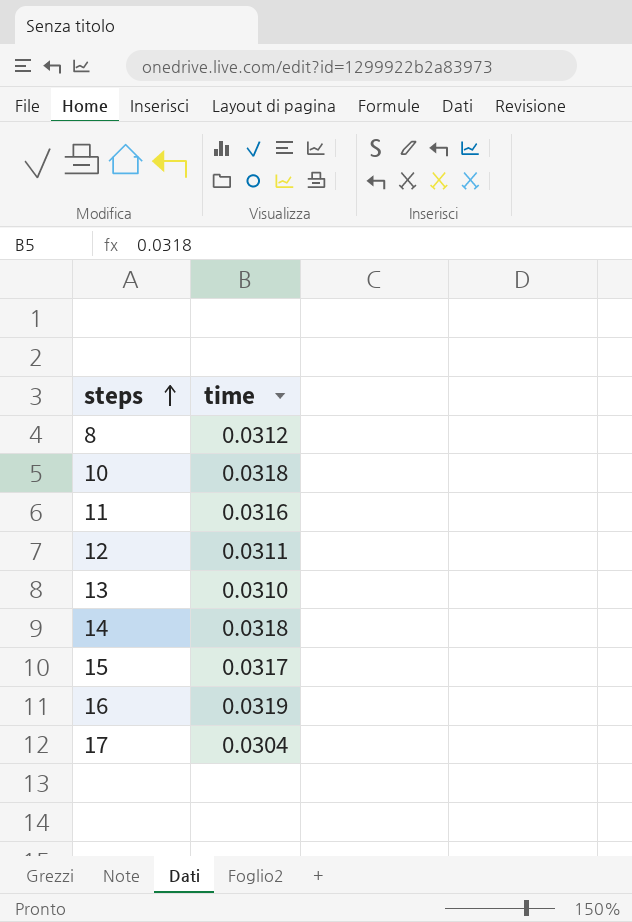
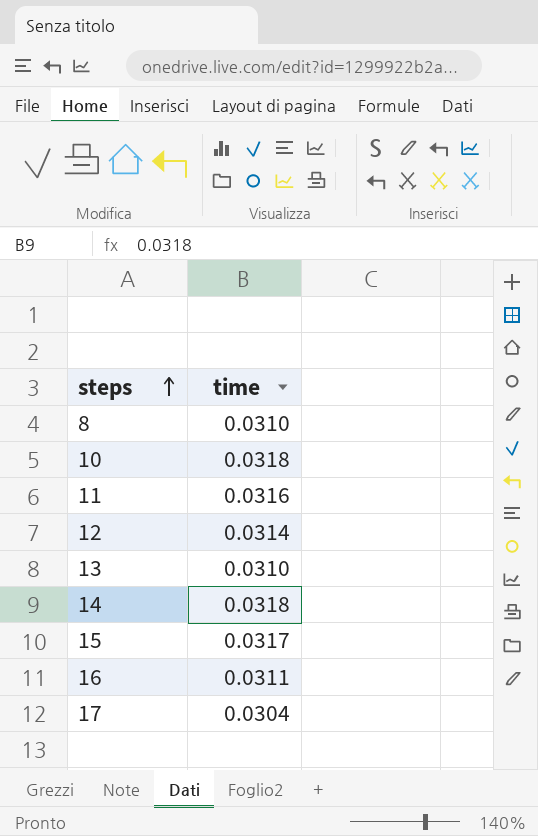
8 | time: 0.0312 -> 0.0310
12 | time: 0.0311 -> 0.0314
16 | time: 0.0319 -> 0.0311

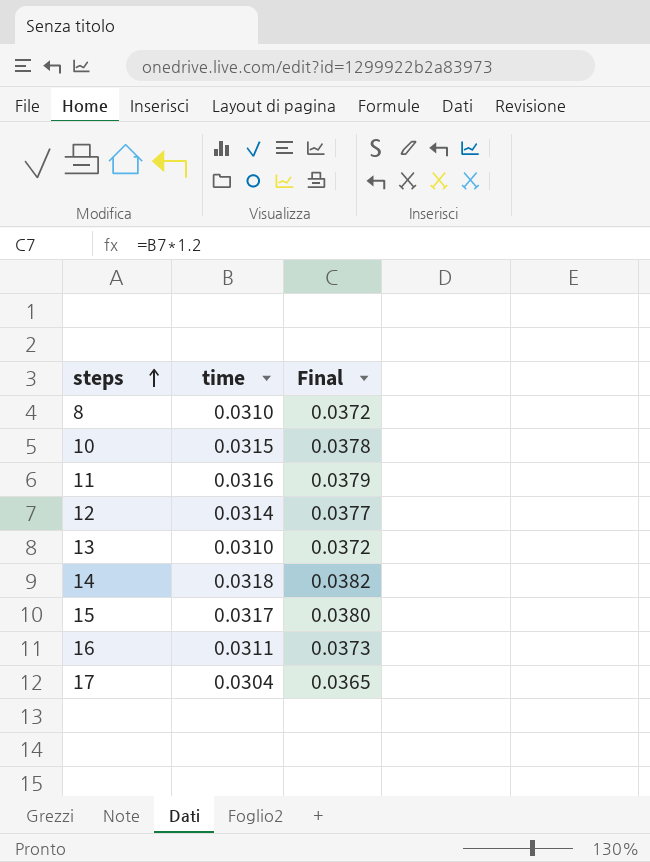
column Final | formula: none -> [time] * 1.2
10 | time: 0.0318 -> 0.0315

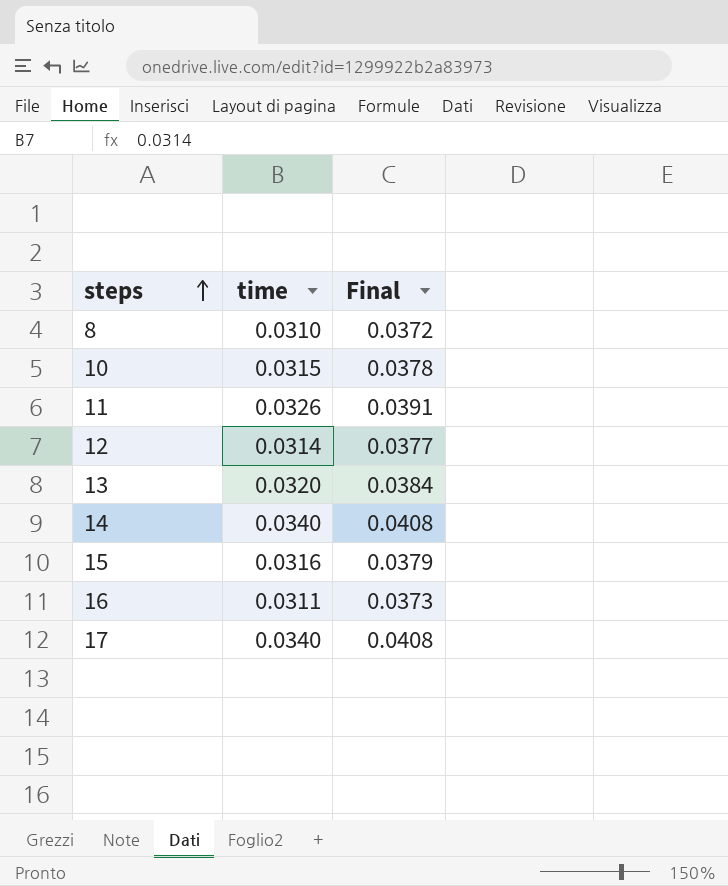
11 | time: 0.0316 -> 0.0326
11 | Final: 0.0379 -> 0.0391
13 | time: 0.0310 -> 0.0320
13 | Final: 0.0372 -> 0.0384
14 | time: 0.0318 -> 0.0340
14 | Final: 0.0382 -> 0.0408
15 | time: 0.0317 -> 0.0316
15 | Final: 0.0380 -> 0.0379
17 | time: 0.0304 -> 0.0340
17 | Final: 0.0365 -> 0.0408

